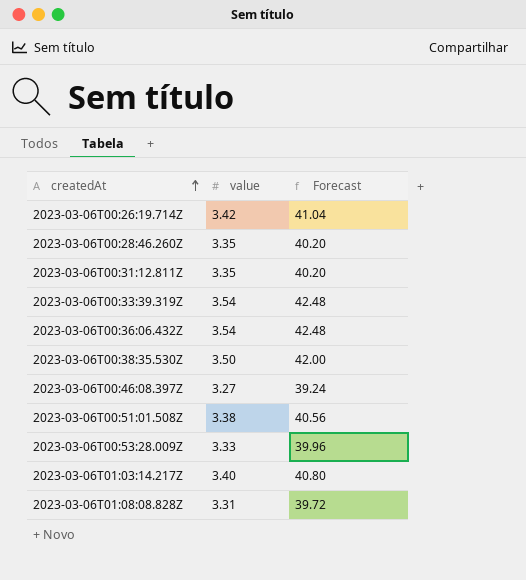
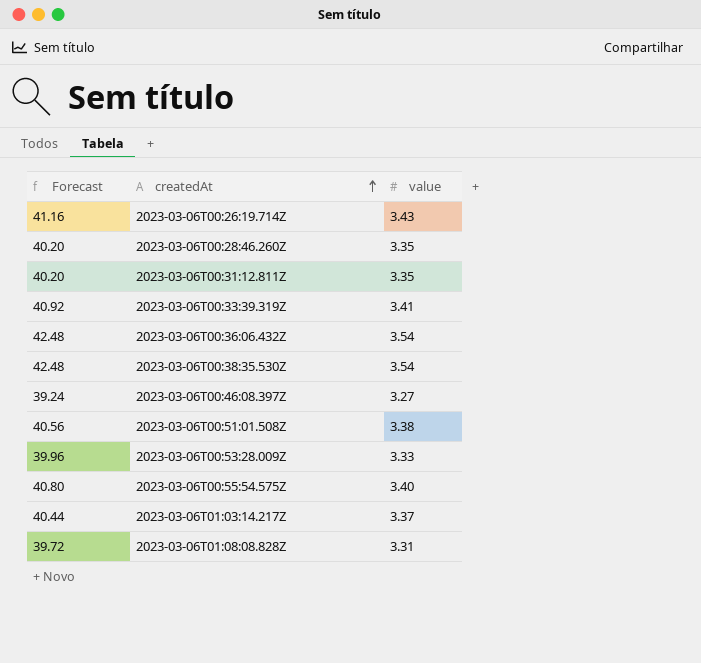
column Forecast | position: 3 -> 1
2023-03-06T00:26:19.714Z | Forecast: 41.04 -> 41.16
2023-03-06T00:26:19.714Z | value: 3.42 -> 3.43
2023-03-06T00:33:39.319Z | Forecast: 42.48 -> 40.92
2023-03-06T00:33:39.319Z | value: 3.54 -> 3.41
2023-03-06T00:38:35.530Z | Forecast: 42.00 -> 42.48
2023-03-06T00:38:35.530Z | value: 3.50 -> 3.54
row 2023-03-06T00:55:54.575Z: none -> 40.80 | 3.40
2023-03-06T01:03:14.217Z | Forecast: 40.80 -> 40.44
2023-03-06T01:03:14.217Z | value: 3.40 -> 3.37

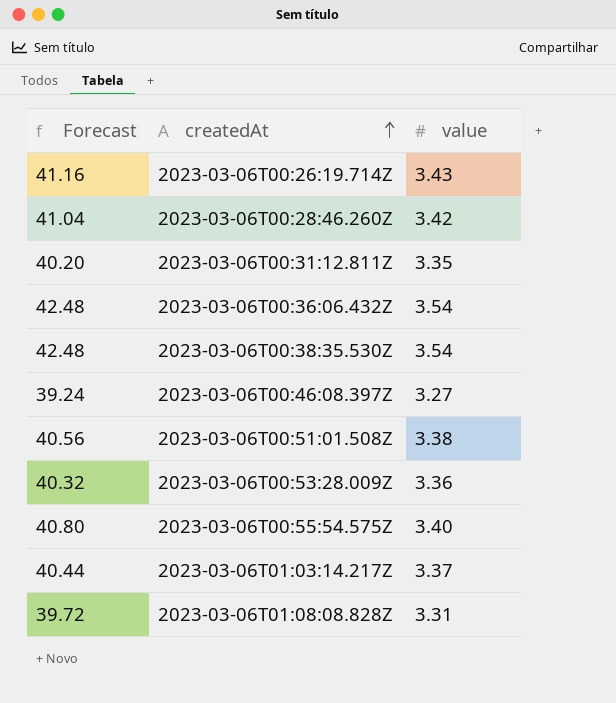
row 2023-03-06T00:33:39.319Z: 40.92 | 3.41 -> none
2023-03-06T00:28:46.260Z | Forecast: 40.20 -> 41.04
2023-03-06T00:28:46.260Z | value: 3.35 -> 3.42
2023-03-06T00:53:28.009Z | Forecast: 39.96 -> 40.32
2023-03-06T00:53:28.009Z | value: 3.33 -> 3.36

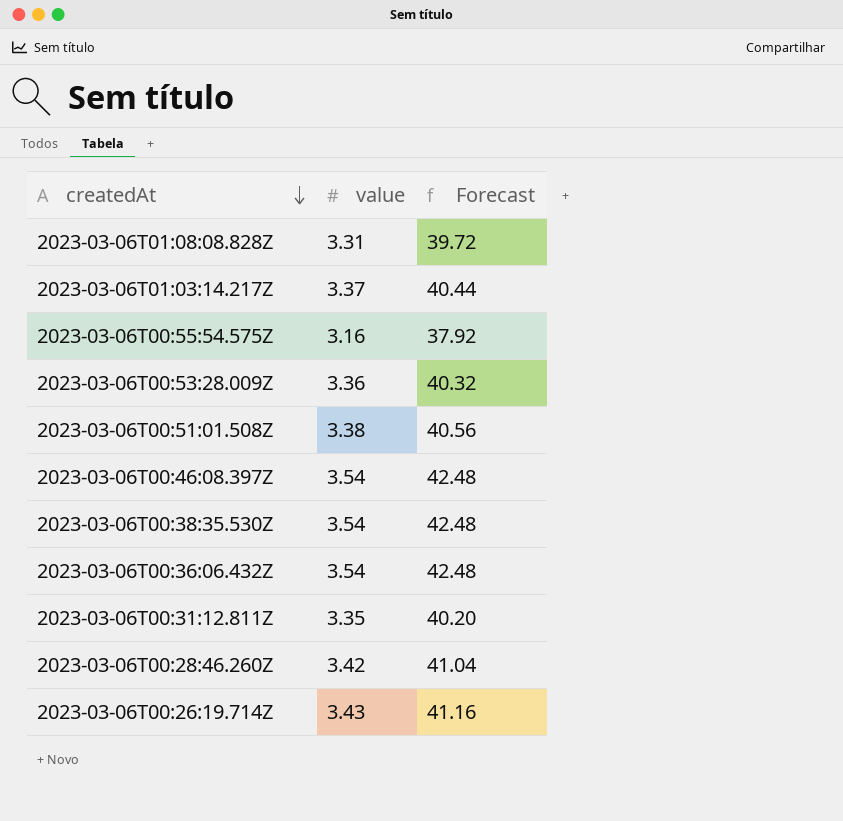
row order: createdAt ascending -> createdAt descending
column Forecast | position: 1 -> 3
2023-03-06T00:55:54.575Z | value: 3.40 -> 3.16
2023-03-06T00:55:54.575Z | Forecast: 40.80 -> 37.92
2023-03-06T00:46:08.397Z | value: 3.27 -> 3.54
2023-03-06T00:46:08.397Z | Forecast: 39.24 -> 42.48

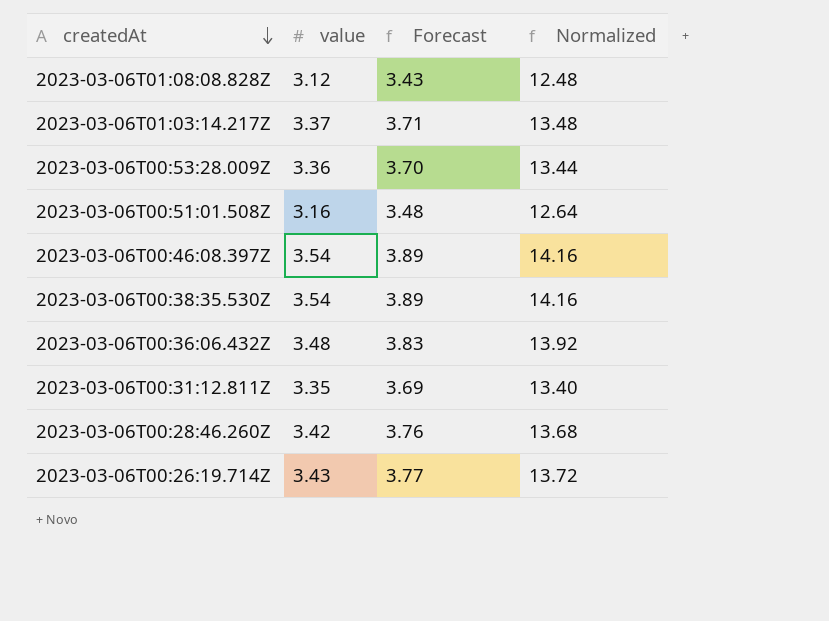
column Forecast | formula: [value] * 12 -> [value] * 1.1
column Normalized | formula: none -> [value] * 4
row 2023-03-06T00:55:54.575Z: 3.16 | 37.92 -> none
2023-03-06T01:08:08.828Z | value: 3.31 -> 3.12
2023-03-06T00:51:01.508Z | value: 3.38 -> 3.16
2023-03-06T00:36:06.432Z | value: 3.54 -> 3.48

